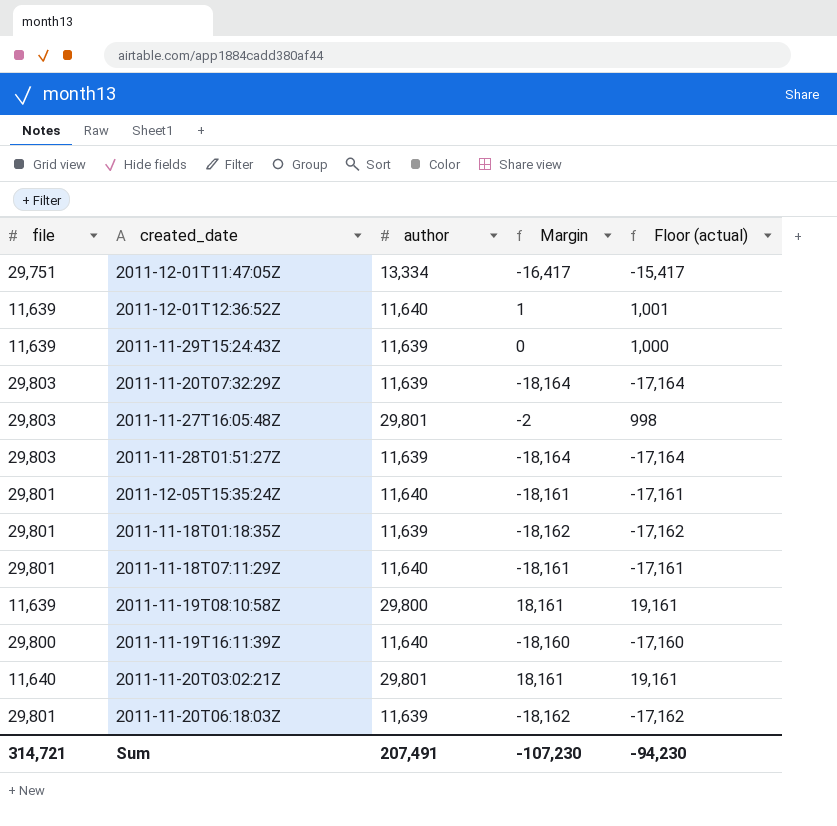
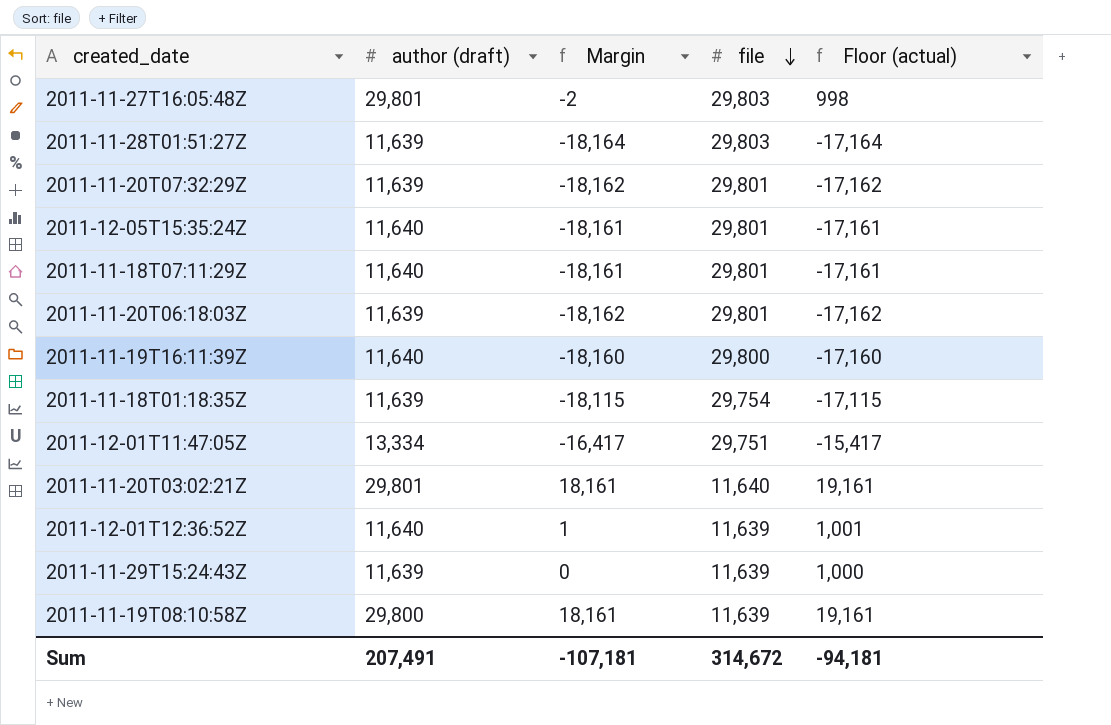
row order: none -> file descending
column name: author -> author (draft)
column file | position: 1 -> 4
2011-11-20T07:32:29Z | Margin: -18,164 -> -18,162
2011-11-20T07:32:29Z | file: 29,803 -> 29,801
2011-11-20T07:32:29Z | Floor (actual): -17,164 -> -17,162
2011-11-18T01:18:35Z | Margin: -18,162 -> -18,115
2011-11-18T01:18:35Z | file: 29,801 -> 29,754
2011-11-18T01:18:35Z | Floor (actual): -17,162 -> -17,115
Sum | Margin: -107,230 -> -107,181
Sum | file: 314,721 -> 314,672
Sum | Floor (actual): -94,230 -> -94,181

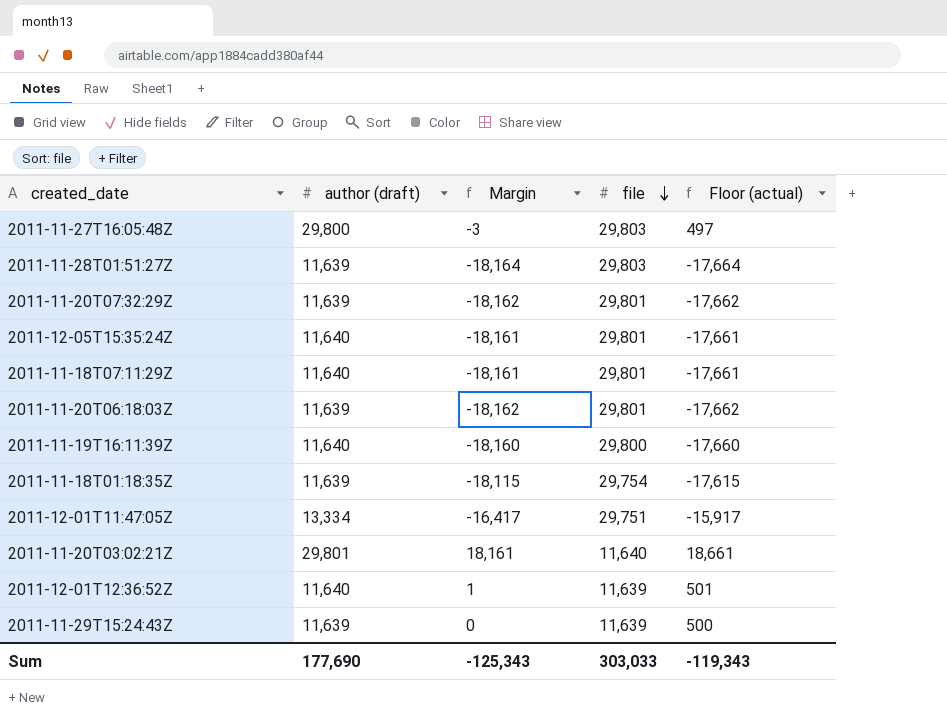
column Floor (actual) | formula: [Margin] + 1000 -> [Margin] + 500
row 2011-11-19T08:10:58Z: 29,800 | 18,161 | 11,639 | 19,161 -> none
2011-11-27T16:05:48Z | author (draft): 29,801 -> 29,800
2011-11-27T16:05:48Z | Margin: -2 -> -3
Sum | author (draft): 207,491 -> 177,690
Sum | Margin: -107,181 -> -125,343
Sum | file: 314,672 -> 303,033
Sum | Floor (actual): -94,181 -> -119,343

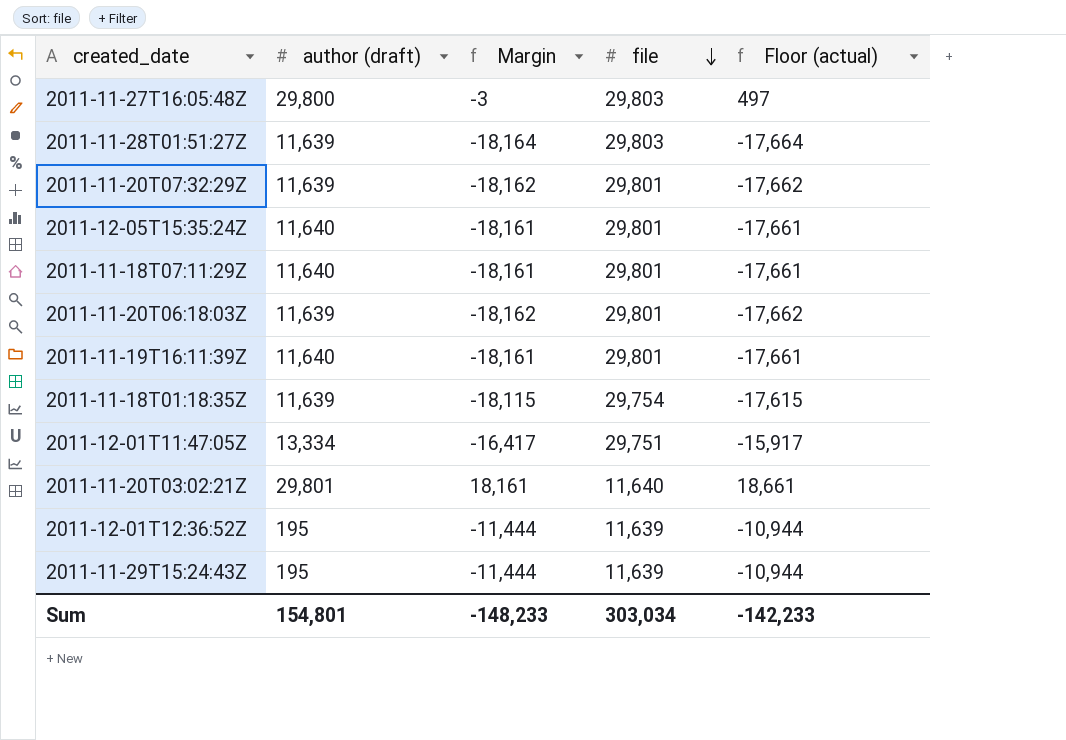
2011-11-19T16:11:39Z | Margin: -18,160 -> -18,161
2011-11-19T16:11:39Z | file: 29,800 -> 29,801
2011-11-19T16:11:39Z | Floor (actual): -17,660 -> -17,661
2011-12-01T12:36:52Z | author (draft): 11,640 -> 195
2011-12-01T12:36:52Z | Margin: 1 -> -11,444
2011-12-01T12:36:52Z | Floor (actual): 501 -> -10,944
2011-11-29T15:24:43Z | author (draft): 11,639 -> 195
2011-11-29T15:24:43Z | Margin: 0 -> -11,444
2011-11-29T15:24:43Z | Floor (actual): 500 -> -10,944
Sum | author (draft): 177,690 -> 154,801
Sum | Margin: -125,343 -> -148,233
Sum | file: 303,033 -> 303,034
Sum | Floor (actual): -119,343 -> -142,233

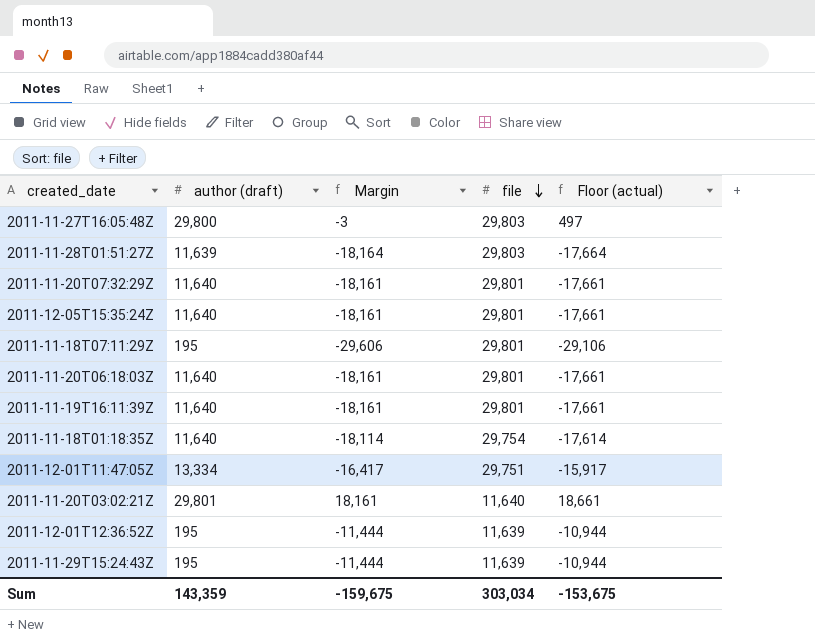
2011-11-20T07:32:29Z | author (draft): 11,639 -> 11,640
2011-11-20T07:32:29Z | Margin: -18,162 -> -18,161
2011-11-20T07:32:29Z | Floor (actual): -17,662 -> -17,661
2011-11-18T07:11:29Z | author (draft): 11,640 -> 195
2011-11-18T07:11:29Z | Margin: -18,161 -> -29,606
2011-11-18T07:11:29Z | Floor (actual): -17,661 -> -29,106
2011-11-20T06:18:03Z | author (draft): 11,639 -> 11,640
2011-11-20T06:18:03Z | Margin: -18,162 -> -18,161
2011-11-20T06:18:03Z | Floor (actual): -17,662 -> -17,661
2011-11-18T01:18:35Z | author (draft): 11,639 -> 11,640
2011-11-18T01:18:35Z | Margin: -18,115 -> -18,114
2011-11-18T01:18:35Z | Floor (actual): -17,615 -> -17,614
Sum | author (draft): 154,801 -> 143,359
Sum | Margin: -148,233 -> -159,675
Sum | Floor (actual): -142,233 -> -153,675

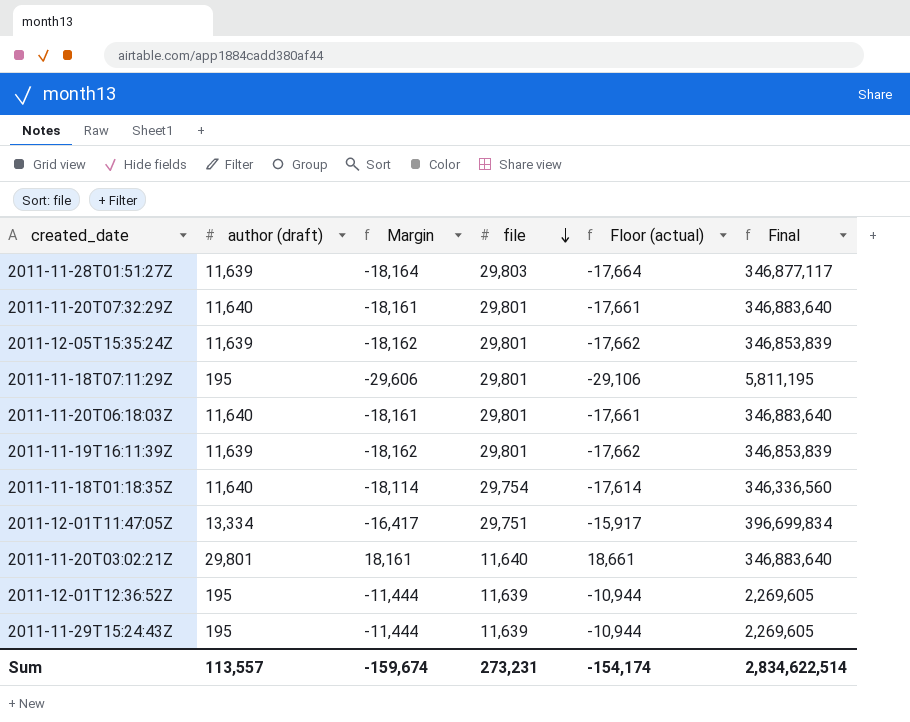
column Final | formula: none -> [author (draft)] * [file]
row 2011-11-27T16:05:48Z: 29,800 | -3 | 29,803 | 497 -> none
2011-12-05T15:35:24Z | author (draft): 11,640 -> 11,639
2011-12-05T15:35:24Z | Margin: -18,161 -> -18,162
2011-12-05T15:35:24Z | Floor (actual): -17,661 -> -17,662
2011-11-19T16:11:39Z | author (draft): 11,640 -> 11,639
2011-11-19T16:11:39Z | Margin: -18,161 -> -18,162
2011-11-19T16:11:39Z | Floor (actual): -17,661 -> -17,662
Sum | author (draft): 143,359 -> 113,557
Sum | Margin: -159,675 -> -159,674
Sum | file: 303,034 -> 273,231
Sum | Floor (actual): -153,675 -> -154,174

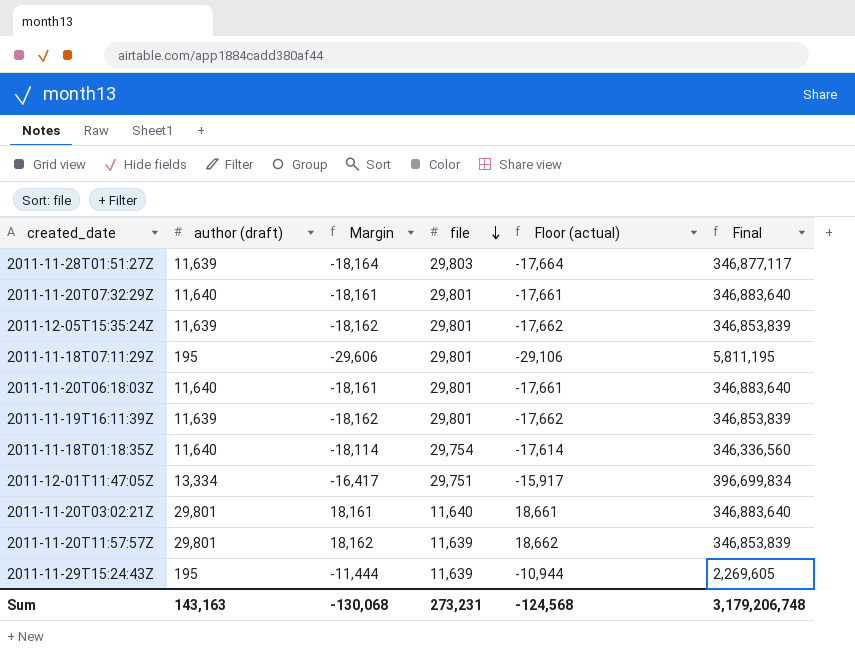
row 2011-12-01T12:36:52Z: 195 | -11,444 | 11,639 | -10,944 | 2,269,605 -> none
row 2011-11-20T11:57:57Z: none -> 29,801 | 18,162 | 11,639 | 18,662 | 346,853,839
Sum | author (draft): 113,557 -> 143,163
Sum | Margin: -159,674 -> -130,068
Sum | Floor (actual): -154,174 -> -124,568
Sum | Final: 2,834,622,514 -> 3,179,206,748

